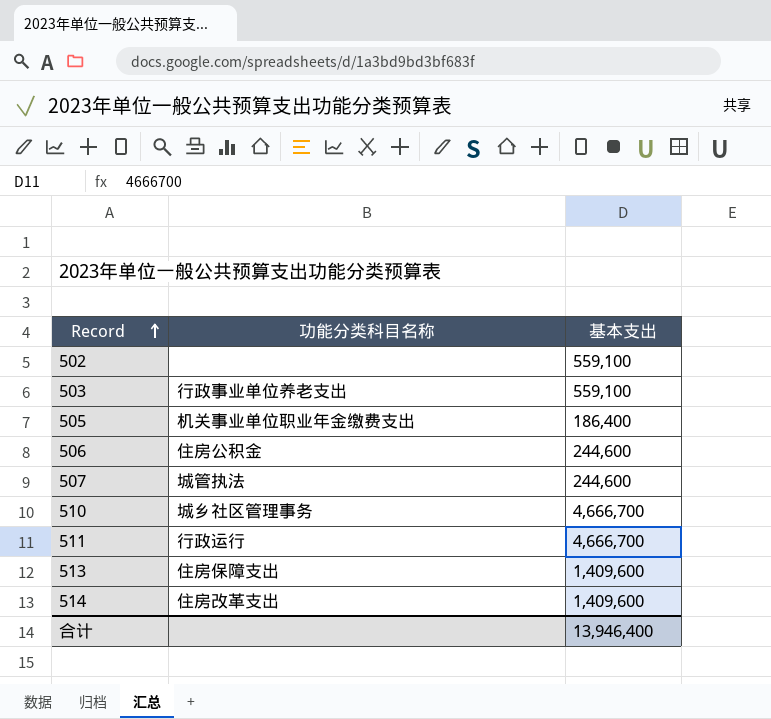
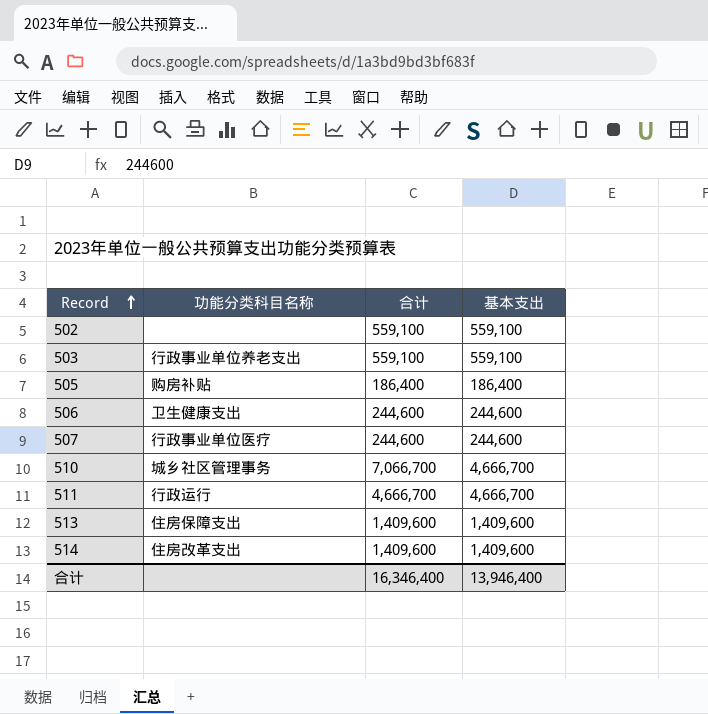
column 合计 | position: none -> 3
505 | 功能分类科目名称: 机关事业单位职业年金缴费支出 -> 购房补贴
506 | 功能分类科目名称: 住房公积金 -> 卫生健康支出
507 | 功能分类科目名称: 城管执法 -> 行政事业单位医疗

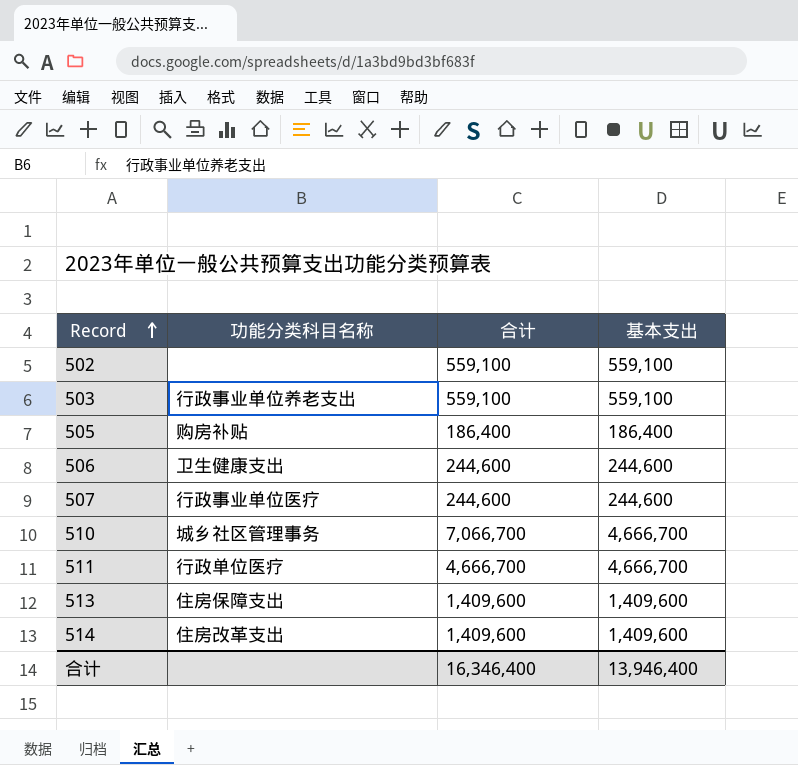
511 | 功能分类科目名称: 行政运行 -> 行政单位医疗

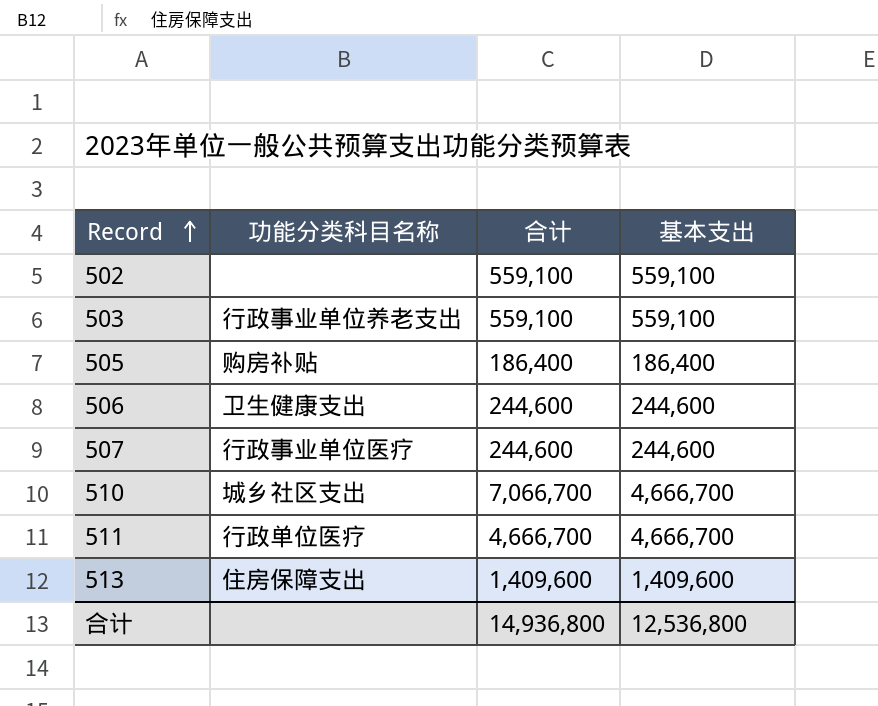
row 514: 住房改革支出 | 1,409,600 | 1,409,600 -> none
510 | 功能分类科目名称: 城乡社区管理事务 -> 城乡社区支出
合计 | 合计: 16,346,400 -> 14,936,800
合计 | 基本支出: 13,946,400 -> 12,536,800

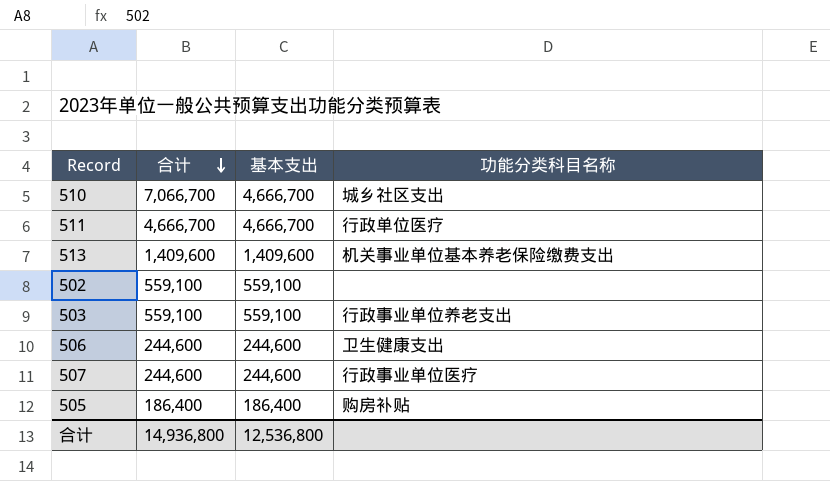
row order: Record ascending -> 合计 descending
column 功能分类科目名称 | position: 2 -> 4
513 | 功能分类科目名称: 住房保障支出 -> 机关事业单位基本养老保险缴费支出

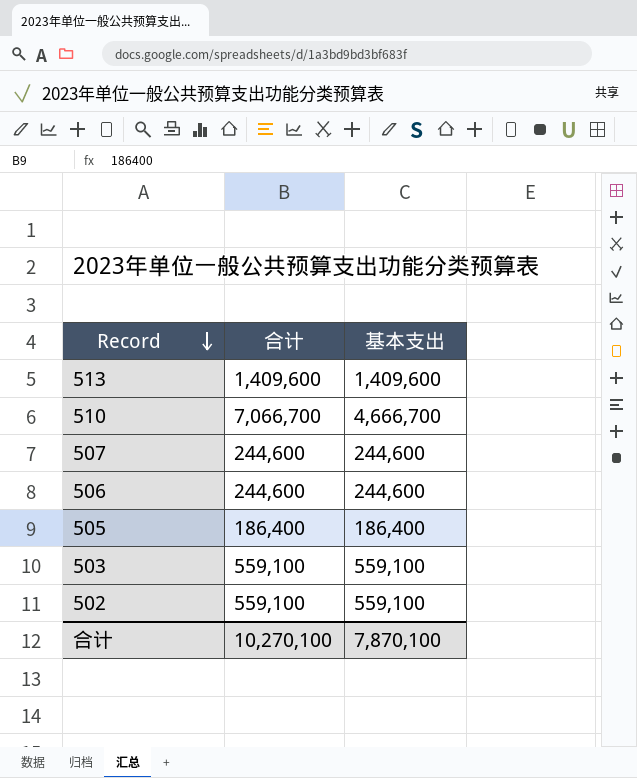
row order: 合计 descending -> Record descending
column 功能分类科目名称 | position: 4 -> none
row 511: 4,666,700 | 4,666,700 | 行政单位医疗 -> none
合计 | 合计: 14,936,800 -> 10,270,100
合计 | 基本支出: 12,536,800 -> 7,870,100

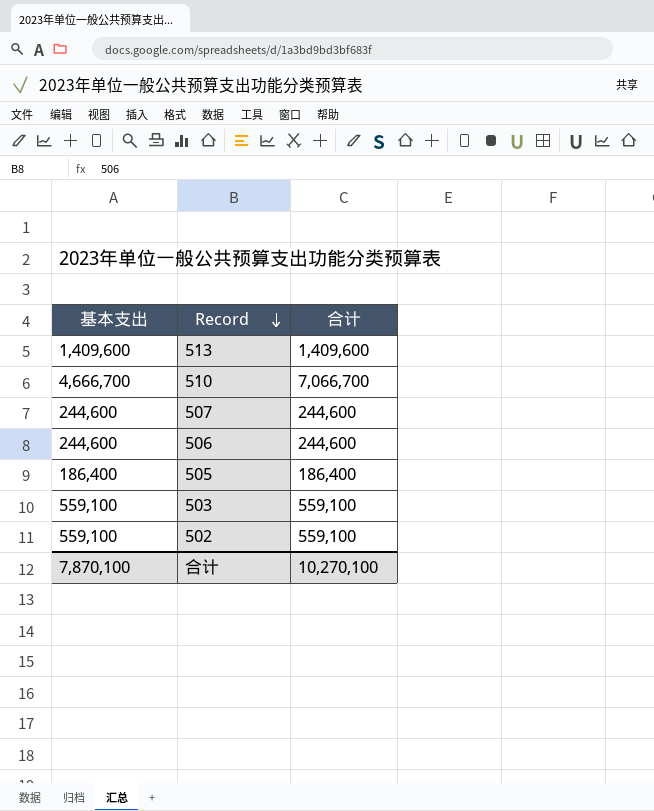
column 基本支出 | position: 3 -> 1

